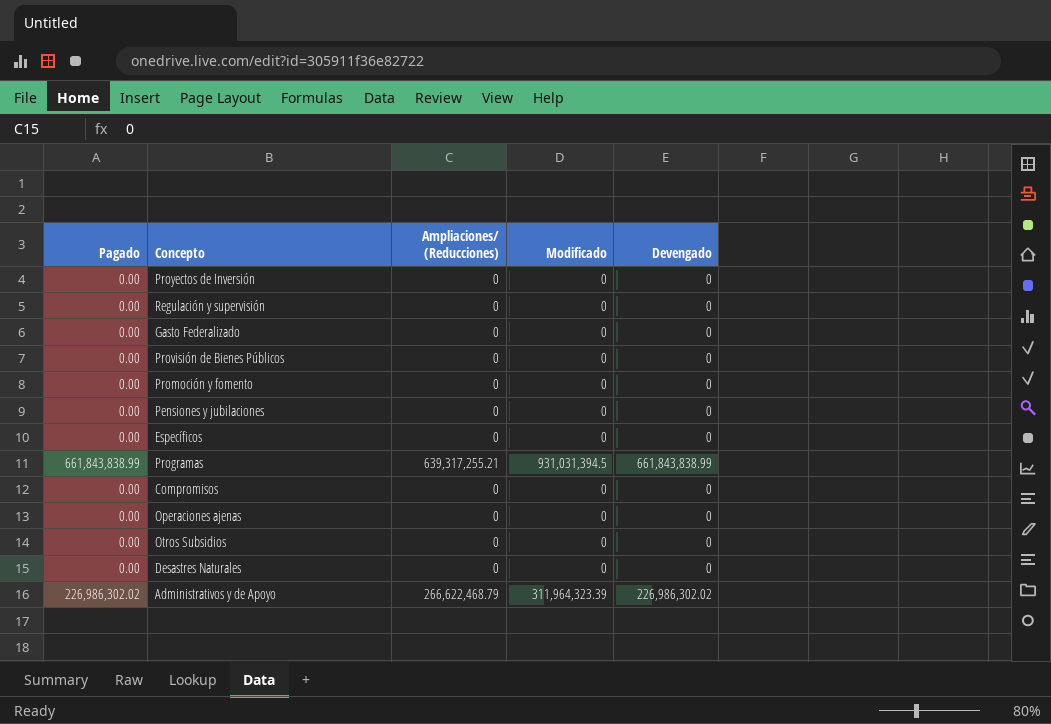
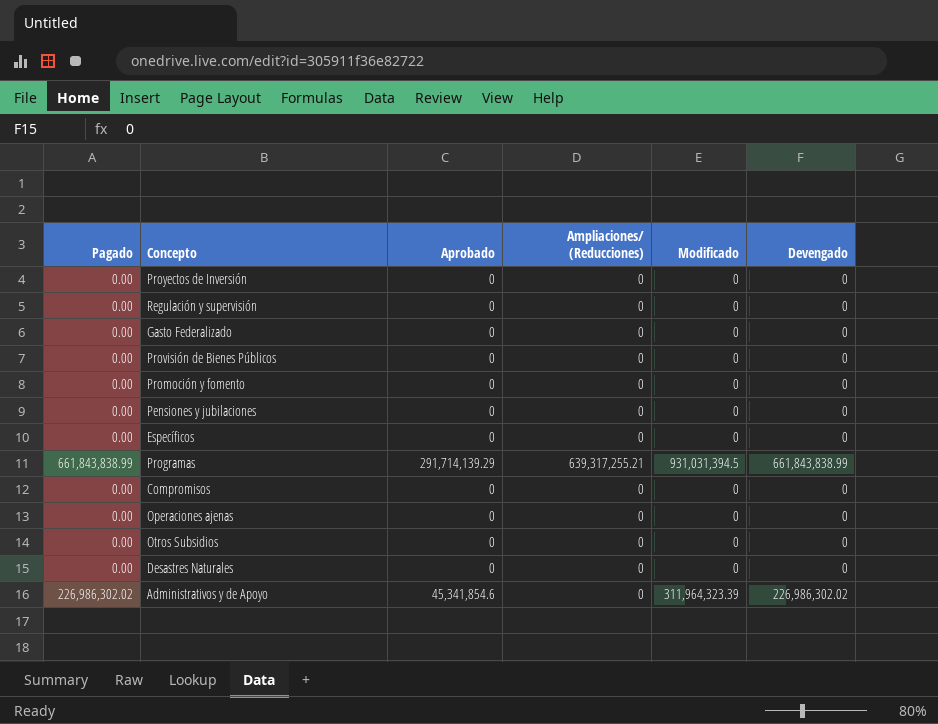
column Aprobado | position: none -> 3
Administrativos y de Apoyo | Ampliaciones/ (Reducciones): 266,622,468.79 -> 0

